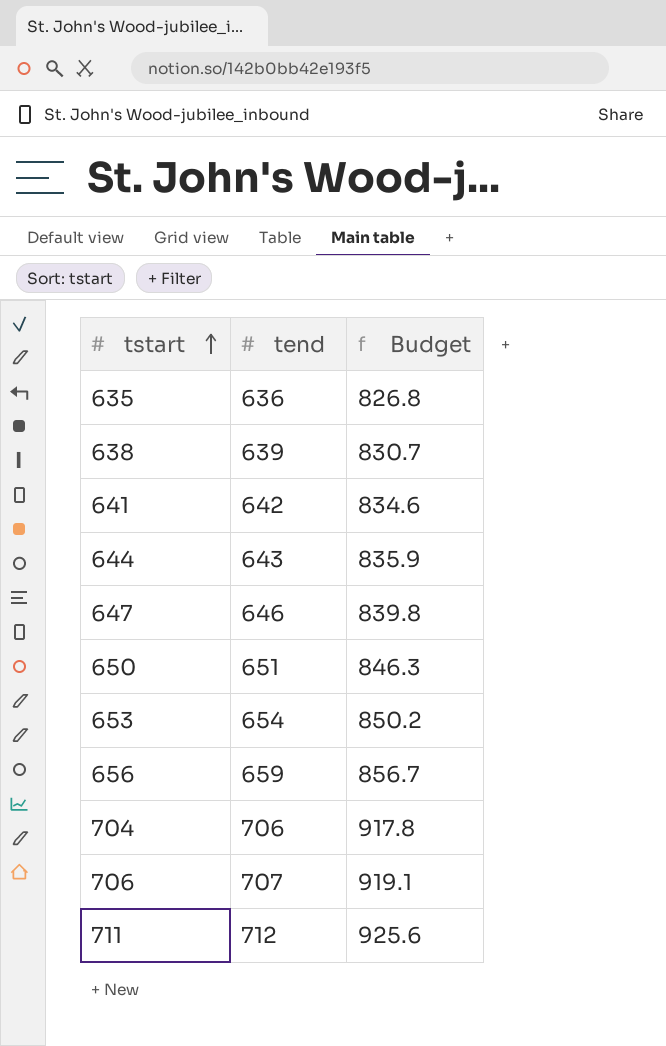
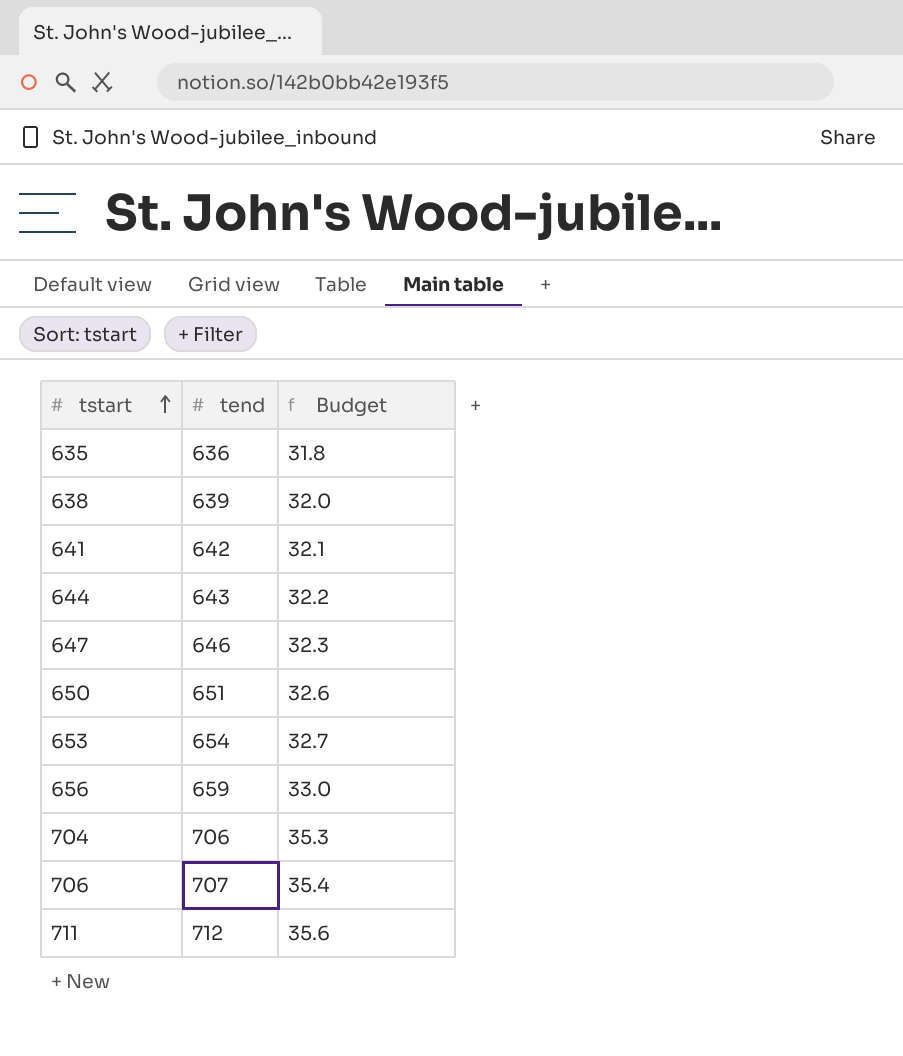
column Budget | formula: [tend] * 1.3 -> [tend] * 0.05

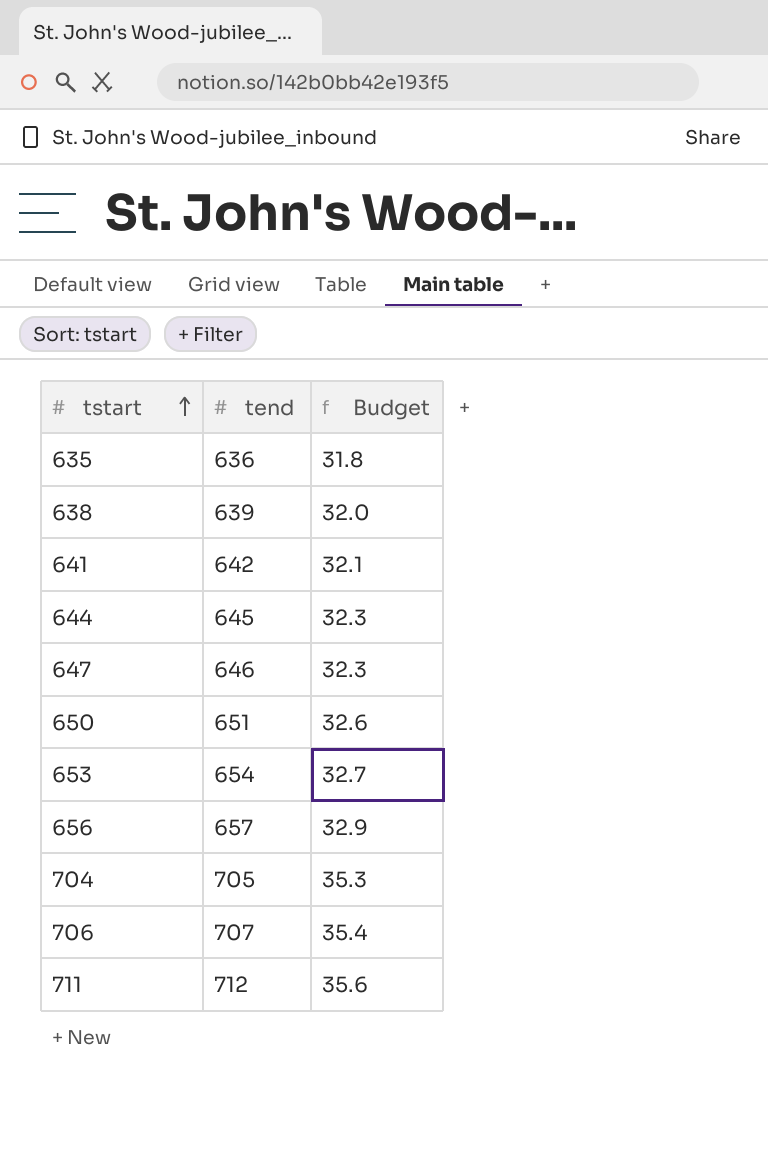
644 | tend: 643 -> 645
644 | Budget: 32.2 -> 32.3
656 | tend: 659 -> 657
656 | Budget: 33.0 -> 32.9
704 | tend: 706 -> 705

